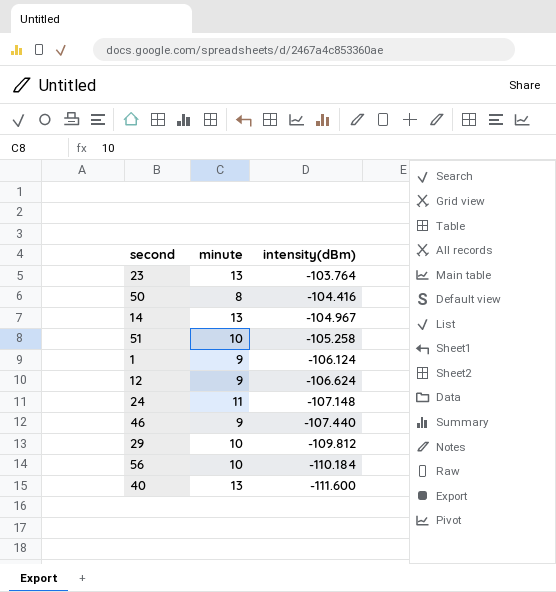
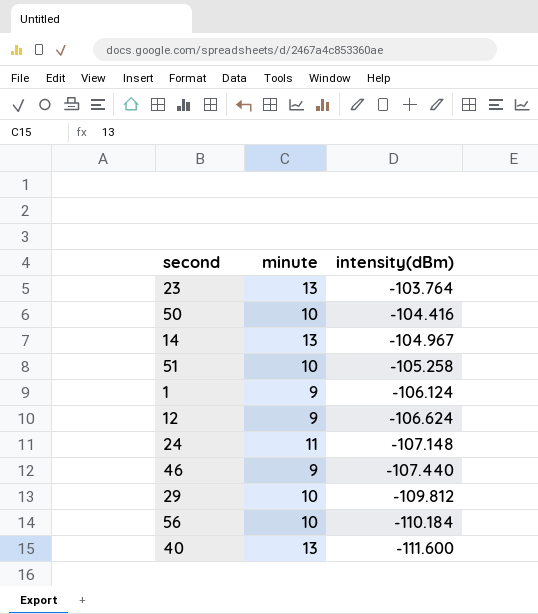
50 | minute: 8 -> 10

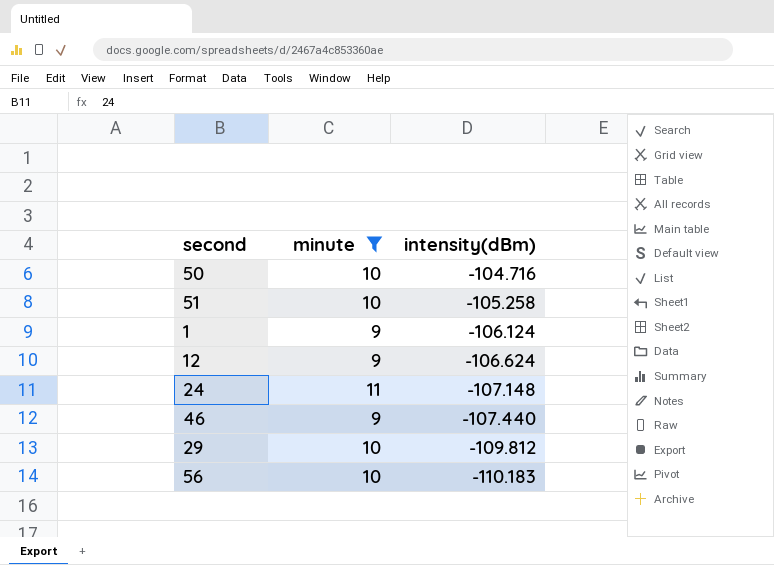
filter: none -> minute != 13
50 | intensity(dBm): -104.416 -> -104.716
56 | intensity(dBm): -110.184 -> -110.183

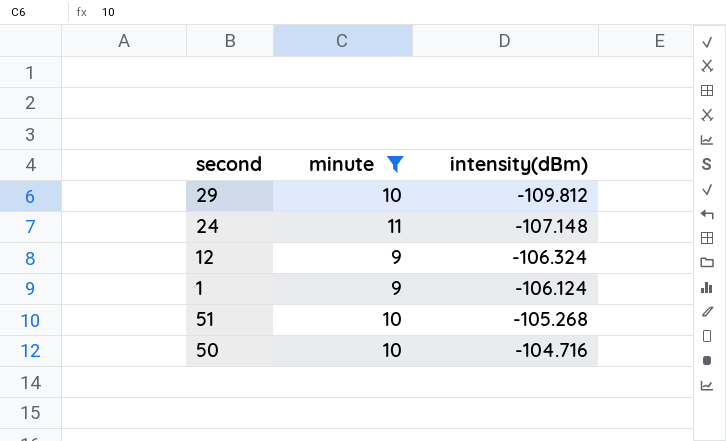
row order: intensity(dBm) descending -> intensity(dBm) ascending
row 46: 9 | -107.440 -> none
row 56: 10 | -110.183 -> none
12 | intensity(dBm): -106.624 -> -106.324
51 | intensity(dBm): -105.258 -> -105.268

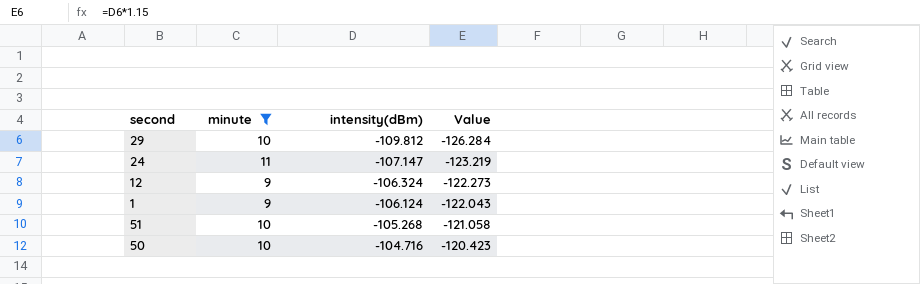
column Value | formula: none -> [intensity(dBm)] * 1.15
24 | intensity(dBm): -107.148 -> -107.147

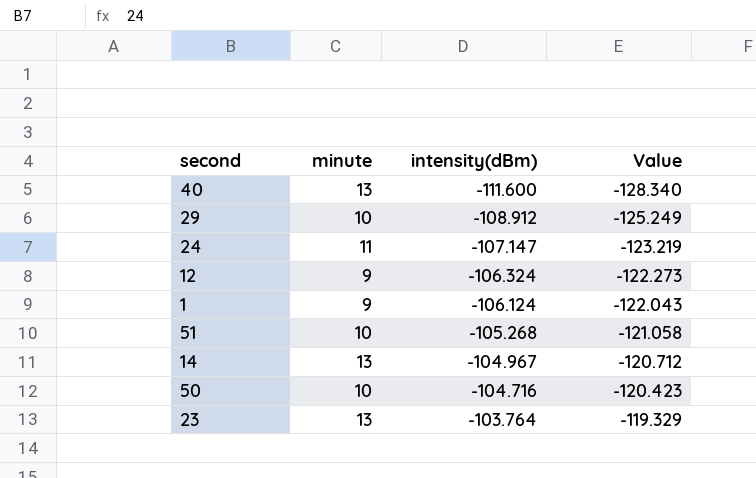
filter: minute != 13 -> none
29 | intensity(dBm): -109.812 -> -108.912
29 | Value: -126.284 -> -125.249

